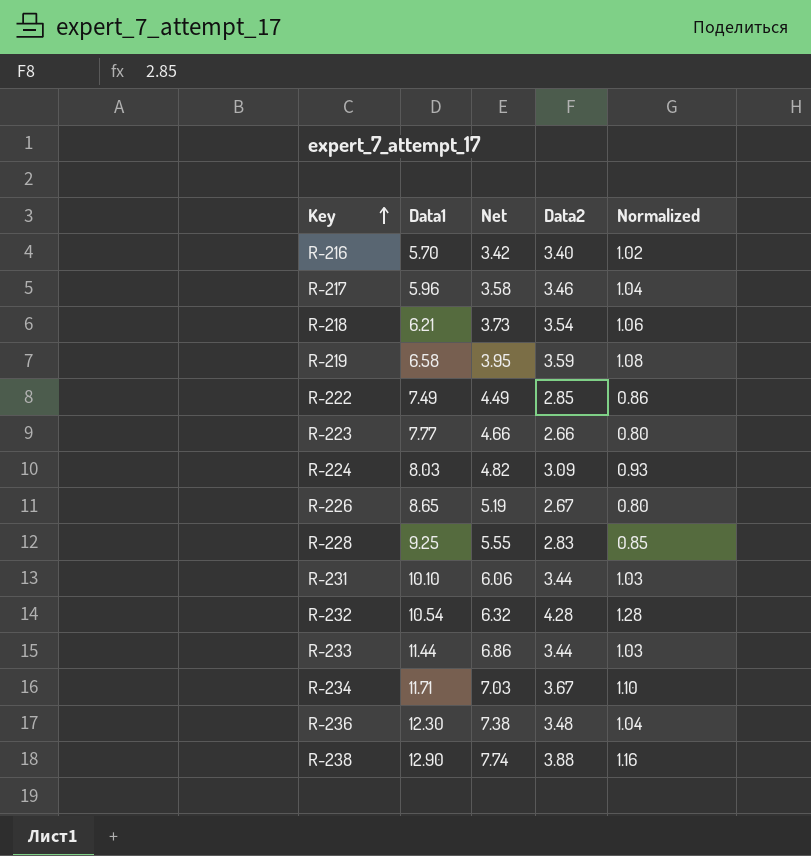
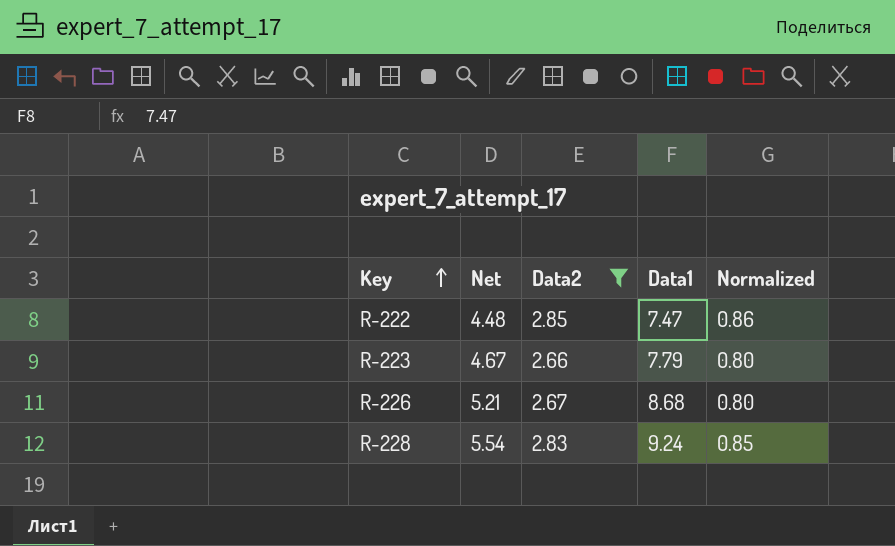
filter: none -> Data2 <= 2.85
column Data1 | position: 2 -> 4
R-222 | Net: 4.49 -> 4.48
R-222 | Data1: 7.49 -> 7.47
R-223 | Net: 4.66 -> 4.67
R-223 | Data1: 7.77 -> 7.79
R-226 | Net: 5.19 -> 5.21
R-226 | Data1: 8.65 -> 8.68
R-228 | Net: 5.55 -> 5.54
R-228 | Data1: 9.25 -> 9.24

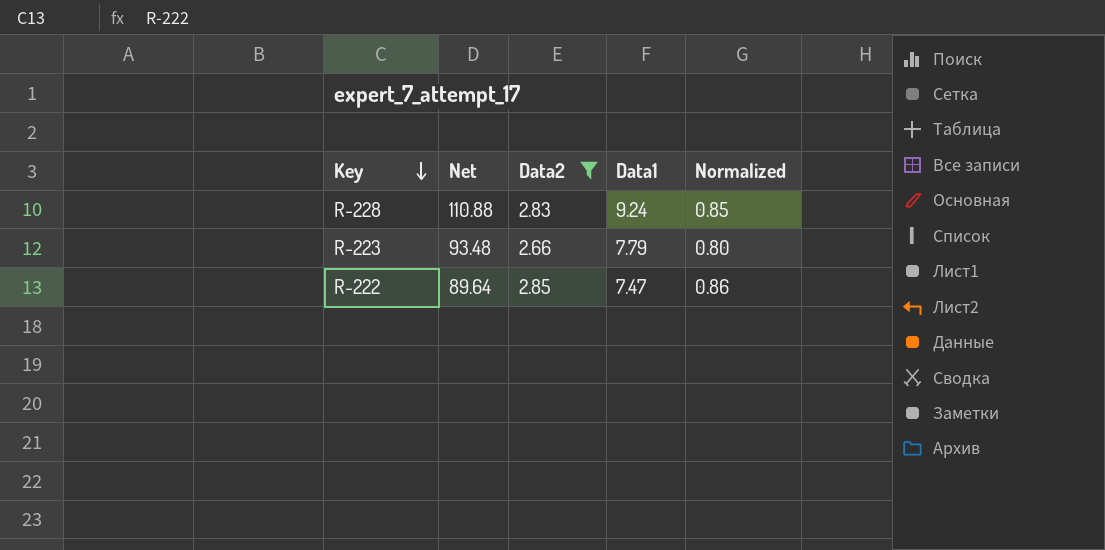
row order: Key ascending -> Key descending
column Net | formula: [Data1] * 0.6 -> [Data1] * 12
row R-226: 5.21 | 2.67 | 8.68 | 0.80 -> none

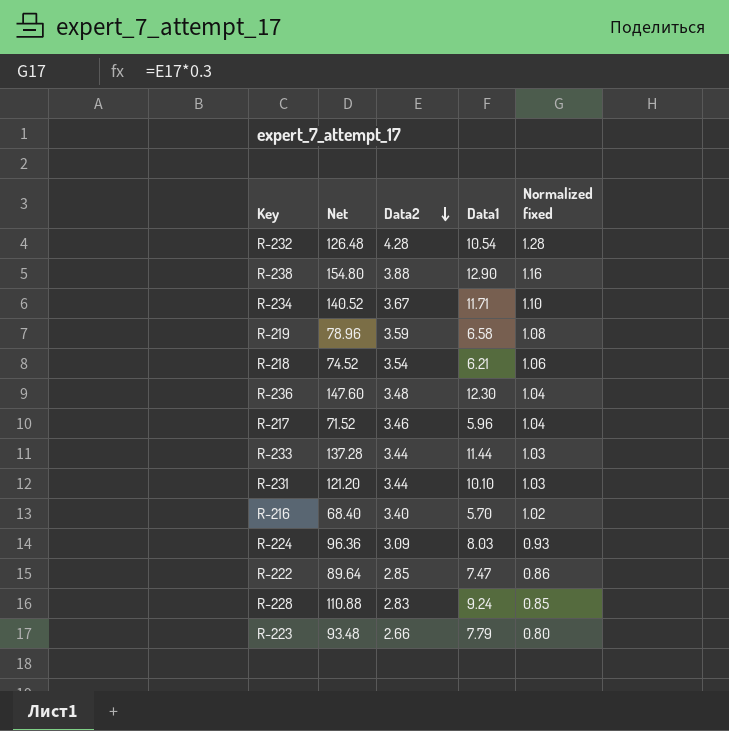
filter: Data2 <= 2.85 -> none
row order: Key descending -> Data2 descending
column name: Normalized -> Normalized fixed

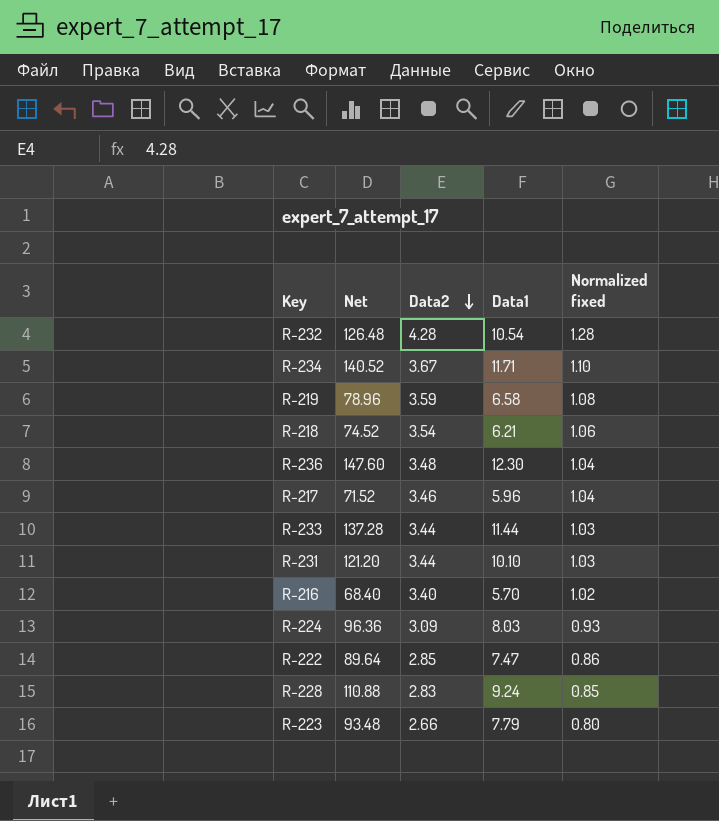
row R-238: 154.80 | 3.88 | 12.90 | 1.16 -> none

